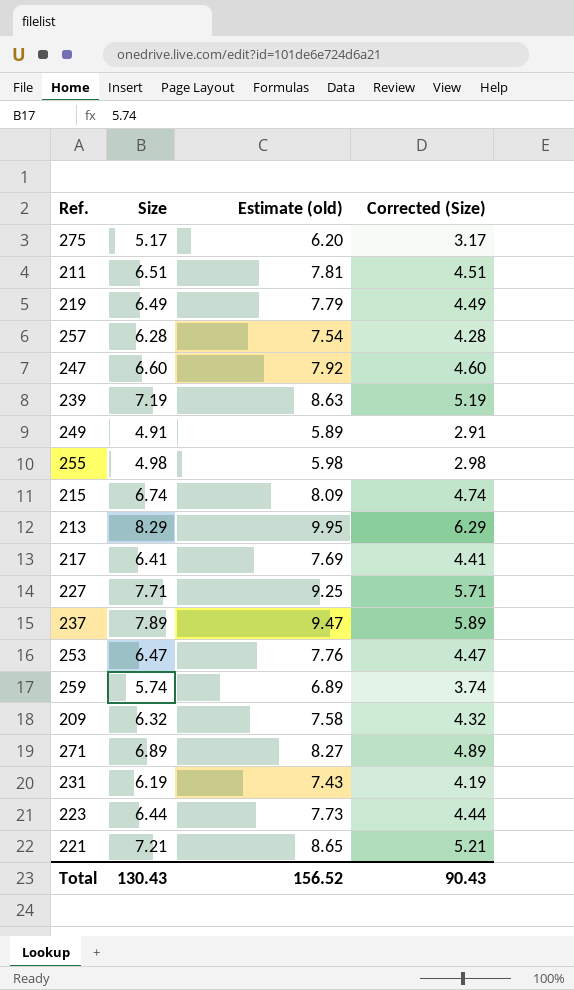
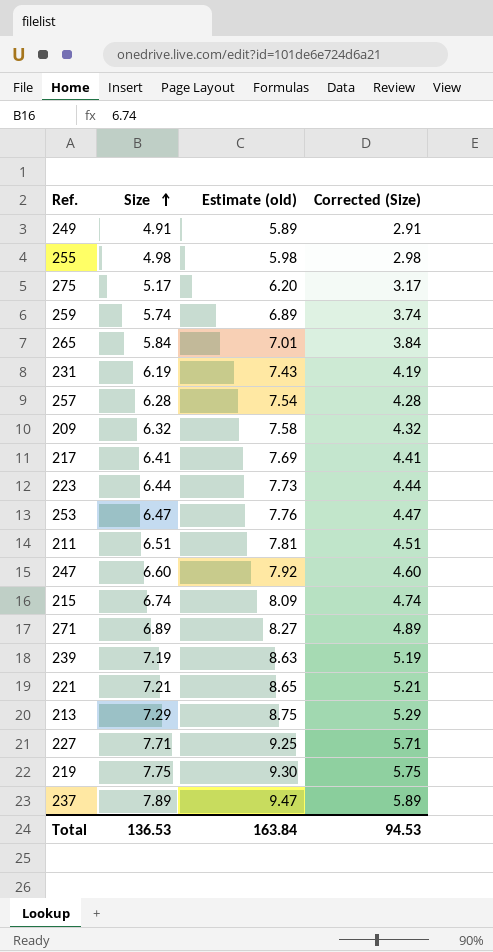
row order: none -> Size ascending
row 265: none -> 5.84 | 7.01 | 3.84
213 | Size: 8.29 -> 7.29
213 | Estimate (old): 9.95 -> 8.75
213 | Corrected (Size): 6.29 -> 5.29
219 | Size: 6.49 -> 7.75
219 | Estimate (old): 7.79 -> 9.30
219 | Corrected (Size): 4.49 -> 5.75
Total | Size: 130.43 -> 136.53
Total | Estimate (old): 156.52 -> 163.84
Total | Corrected (Size): 90.43 -> 94.53

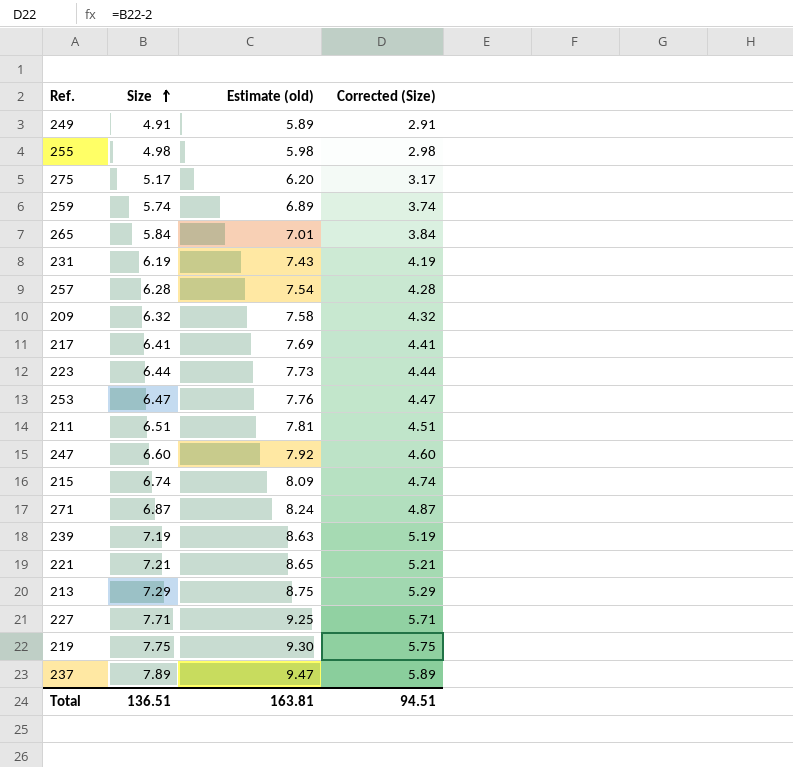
271 | Size: 6.89 -> 6.87
271 | Estimate (old): 8.27 -> 8.24
271 | Corrected (Size): 4.89 -> 4.87
Total | Size: 136.53 -> 136.51
Total | Estimate (old): 163.84 -> 163.81
Total | Corrected (Size): 94.53 -> 94.51

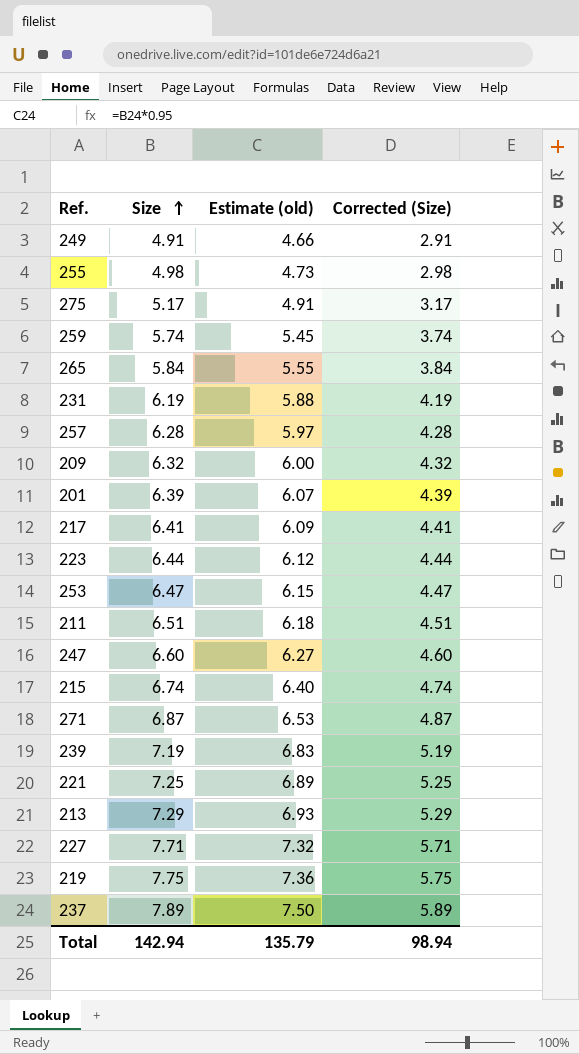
column Estimate (old) | formula: [Size] * 1.2 -> [Size] * 0.95
row 201: none -> 6.39 | 6.07 | 4.39
221 | Size: 7.21 -> 7.25
221 | Corrected (Size): 5.21 -> 5.25
Total | Size: 136.51 -> 142.94
Total | Estimate (old): 163.81 -> 135.79
Total | Corrected (Size): 94.51 -> 98.94

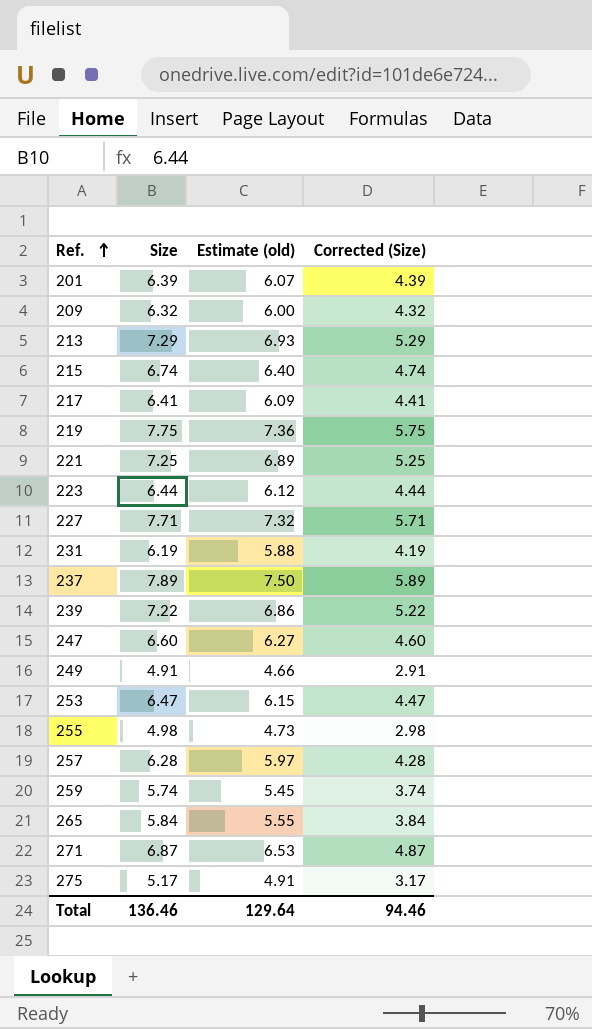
row order: Size ascending -> Ref. ascending
row 211: 6.51 | 6.18 | 4.51 -> none
239 | Size: 7.19 -> 7.22
239 | Estimate (old): 6.83 -> 6.86
239 | Corrected (Size): 5.19 -> 5.22
Total | Size: 142.94 -> 136.46
Total | Estimate (old): 135.79 -> 129.64
Total | Corrected (Size): 98.94 -> 94.46

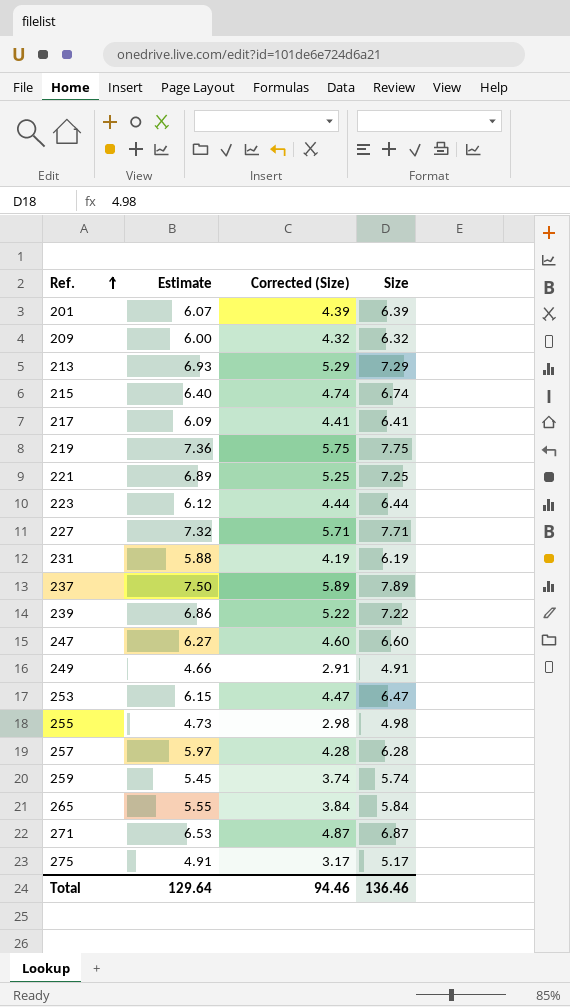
column name: Estimate (old) -> Estimate
column Size | position: 2 -> 4

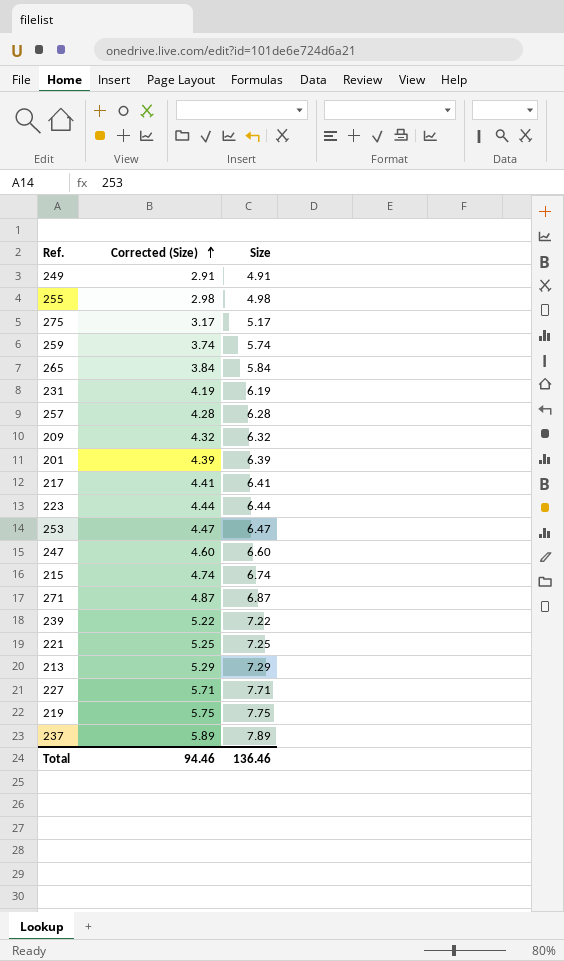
row order: Ref. ascending -> Corrected (Size) ascending
column Estimate | formula: [Size] * 0.95 -> none

